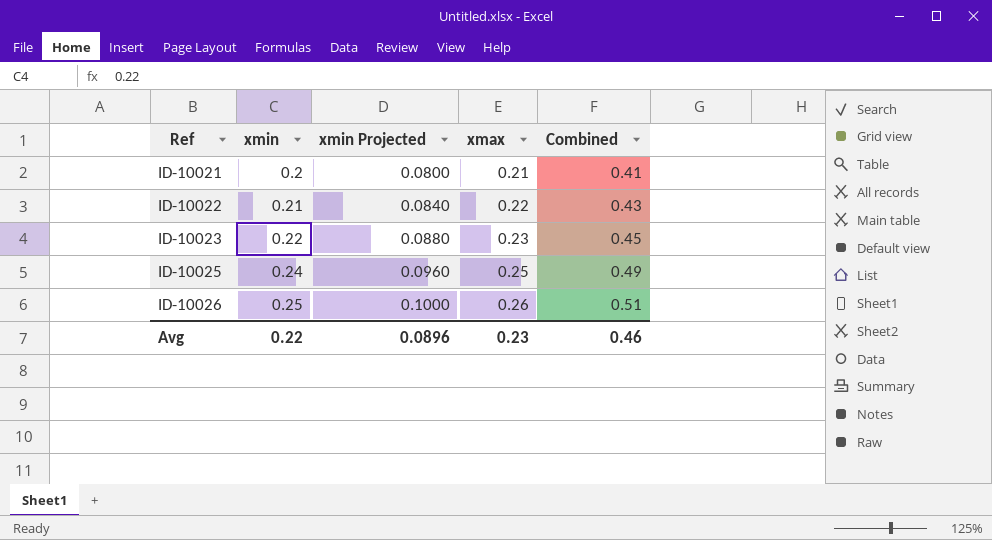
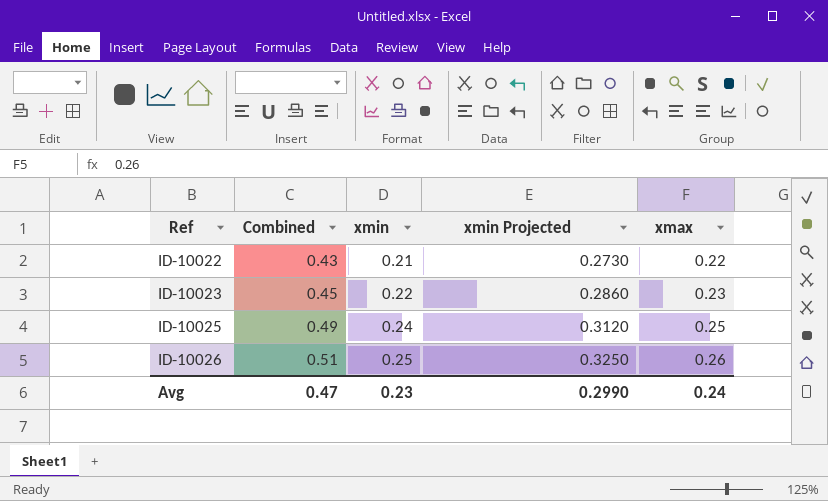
column Combined | position: 5 -> 2
column xmin Projected | formula: [xmin] * 0.4 -> [xmin] * 1.3
row ID-10021: 0.2 | 0.0800 | 0.21 | 0.41 -> none
Avg | Combined: 0.46 -> 0.47
Avg | xmin: 0.22 -> 0.23
Avg | xmin Projected: 0.0896 -> 0.2990
Avg | xmax: 0.23 -> 0.24

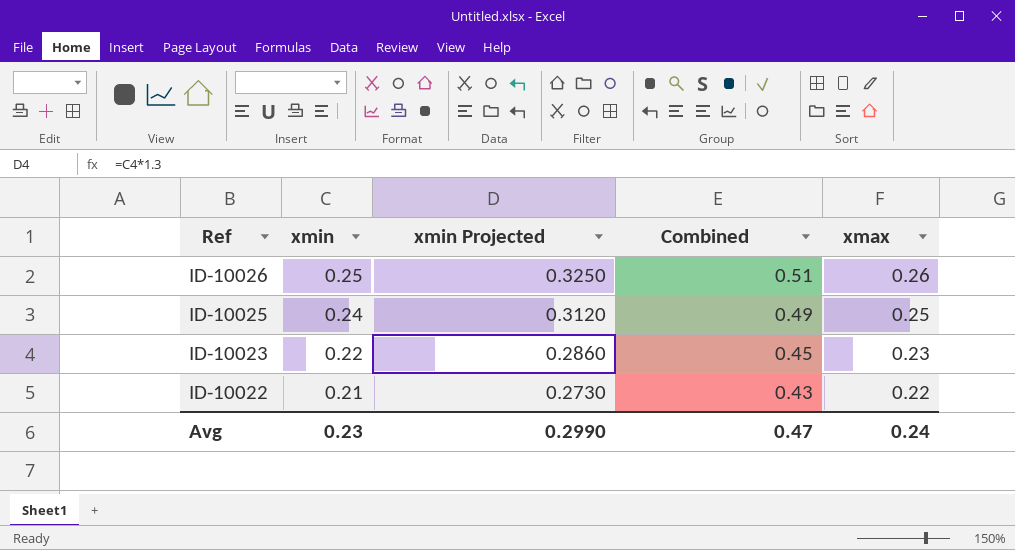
row order: Ref ascending -> Ref descending
column Combined | position: 2 -> 4

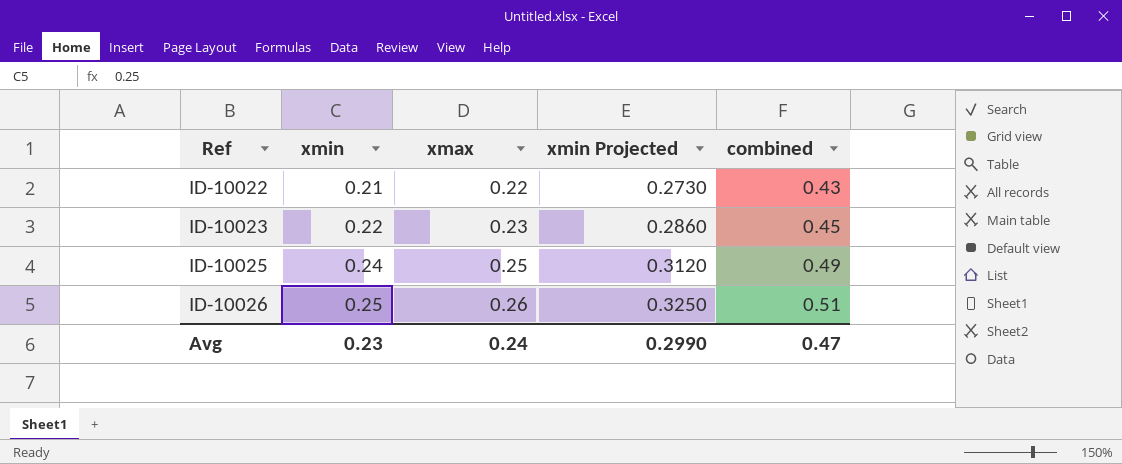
row order: Ref descending -> Ref ascending
column xmax | position: 5 -> 3
column name: Combined -> combined

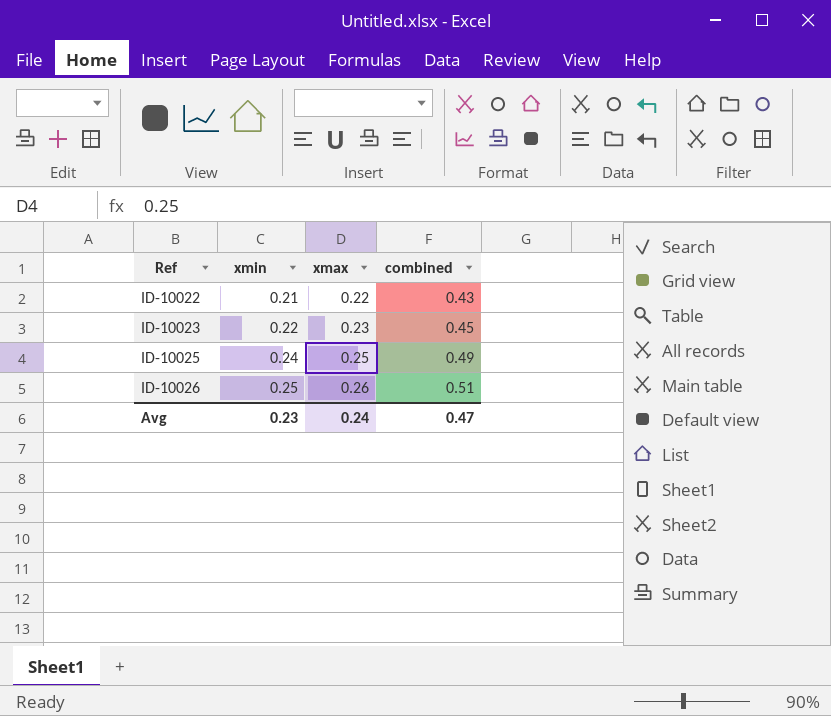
column xmin Projected | formula: [xmin] * 1.3 -> none

